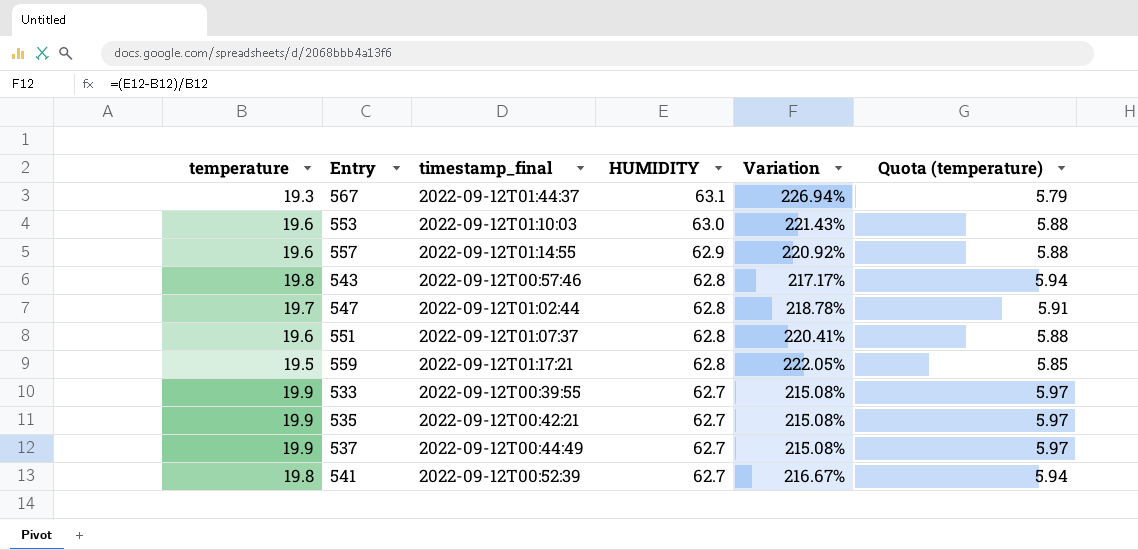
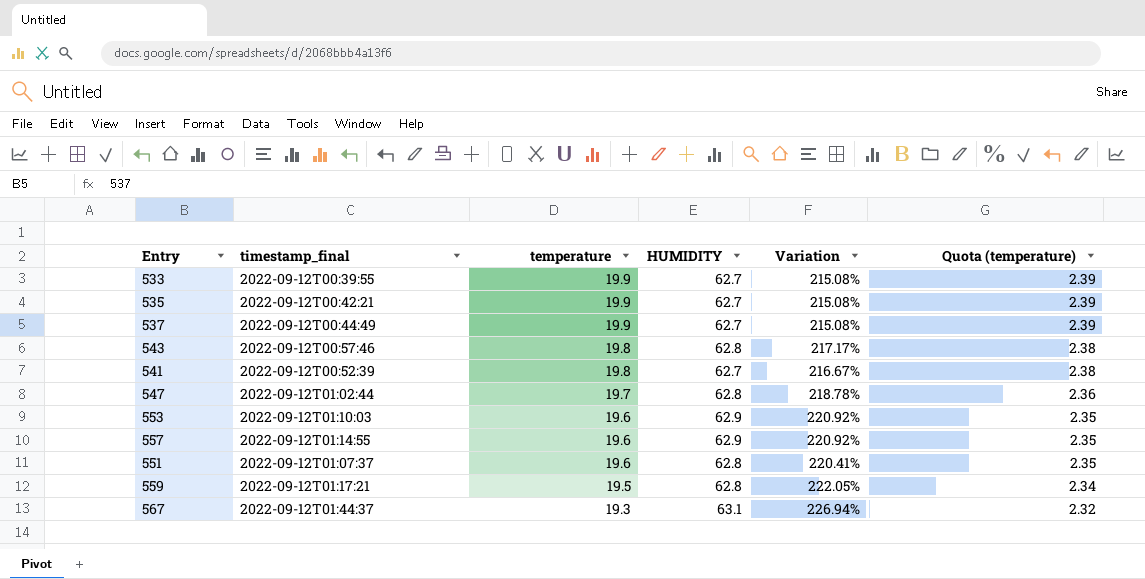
row order: HUMIDITY descending -> temperature descending
column temperature | position: 1 -> 3
column Quota (temperature) | formula: [temperature] * 0.3 -> [temperature] * 0.12
553 | HUMIDITY: 63.0 -> 62.9
553 | Variation: 221.43% -> 220.92%

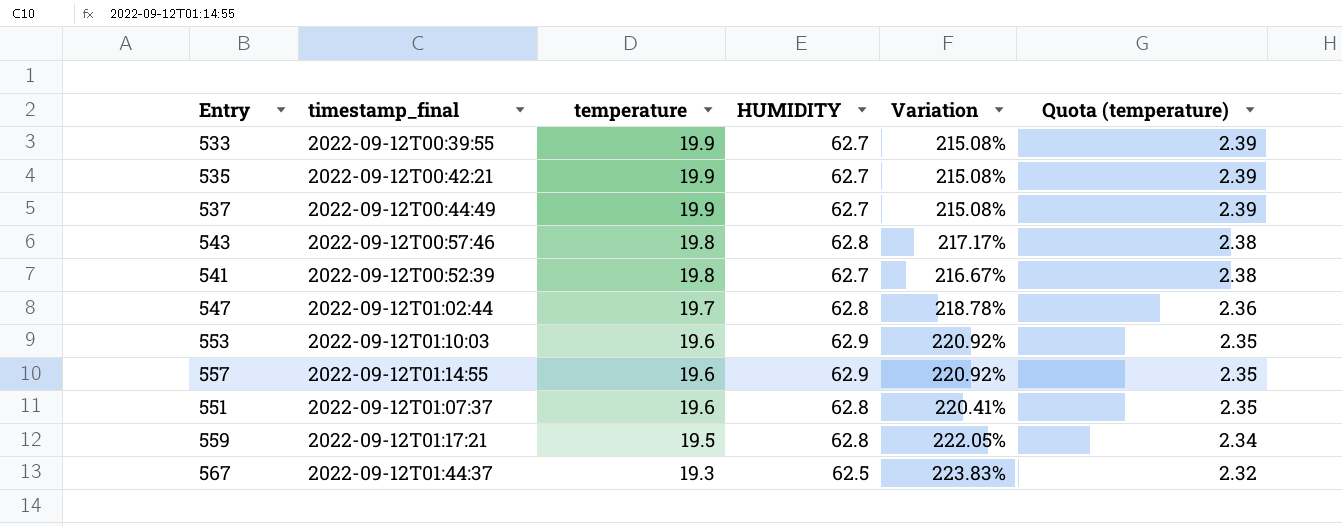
567 | HUMIDITY: 63.1 -> 62.5
567 | Variation: 226.94% -> 223.83%

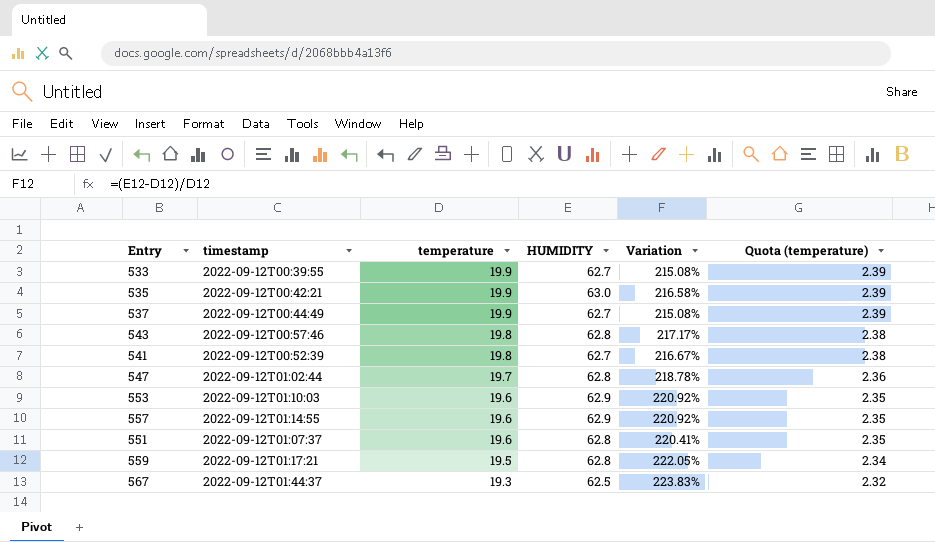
column name: timestamp_final -> timestamp
535 | HUMIDITY: 62.7 -> 63.0
535 | Variation: 215.08% -> 216.58%

